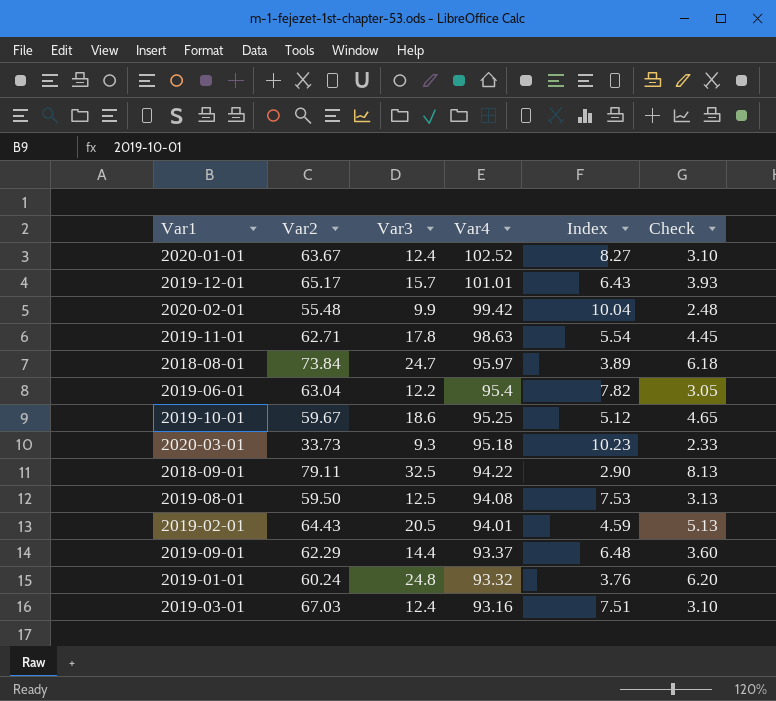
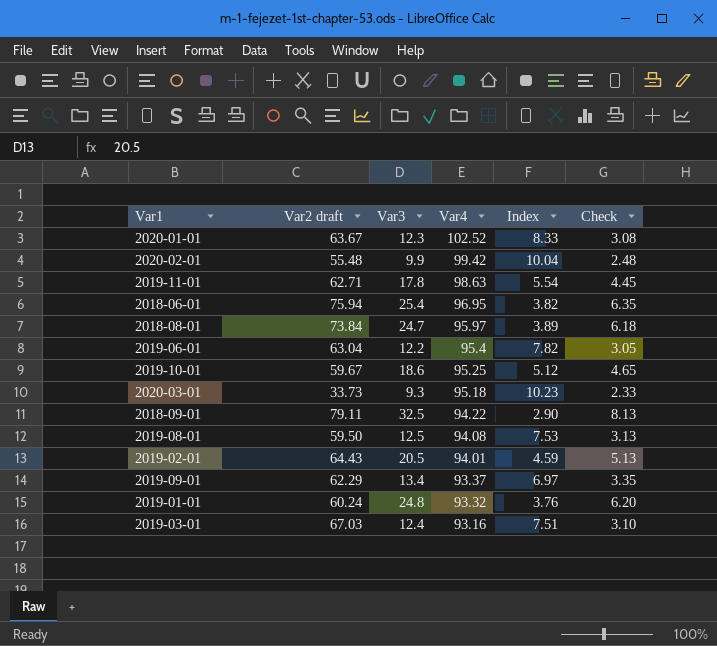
column name: Var2 -> Var2 draft
row 2019-12-01: 65.17 | 15.7 | 101.01 | 6.43 | 3.93 -> none
2020-01-01 | Var3: 12.4 -> 12.3
2020-01-01 | Index: 8.27 -> 8.33
2020-01-01 | Check: 3.10 -> 3.08
row 2018-06-01: none -> 75.94 | 25.4 | 96.95 | 3.82 | 6.35
2019-09-01 | Var3: 14.4 -> 13.4
2019-09-01 | Index: 6.48 -> 6.97
2019-09-01 | Check: 3.60 -> 3.35

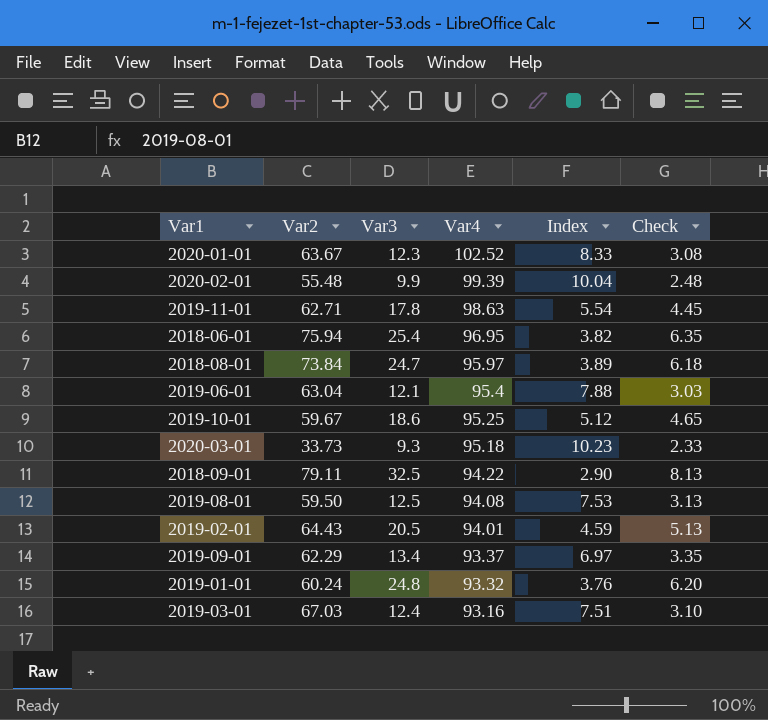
column name: Var2 draft -> Var2
2020-02-01 | Var4: 99.42 -> 99.39
2019-06-01 | Var3: 12.2 -> 12.1
2019-06-01 | Index: 7.82 -> 7.88
2019-06-01 | Check: 3.05 -> 3.03

